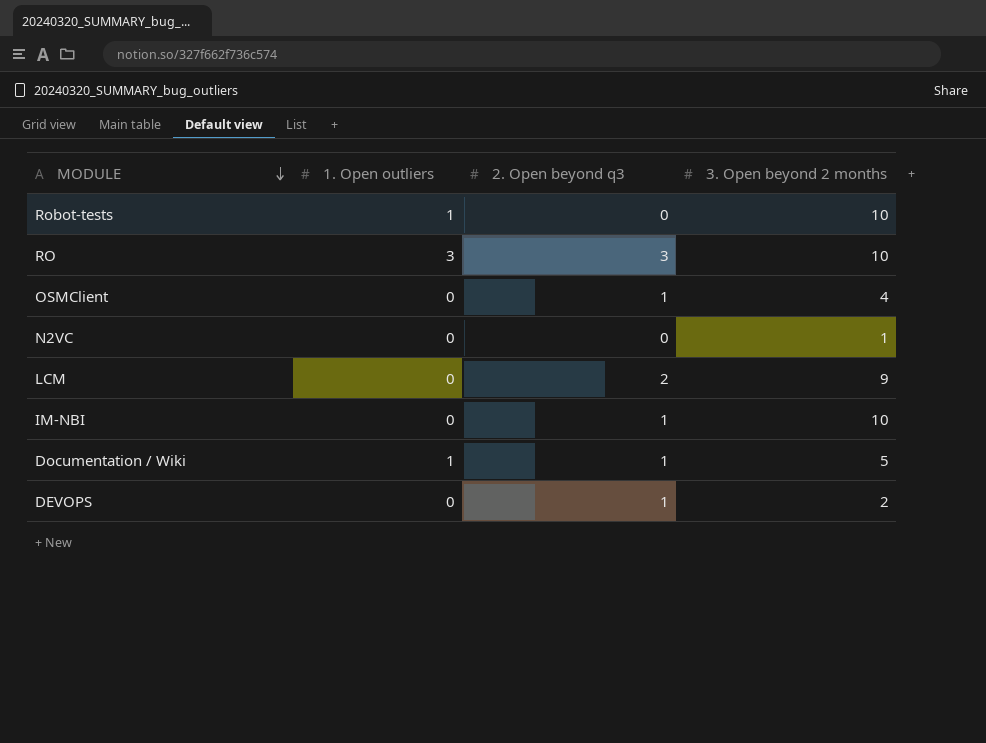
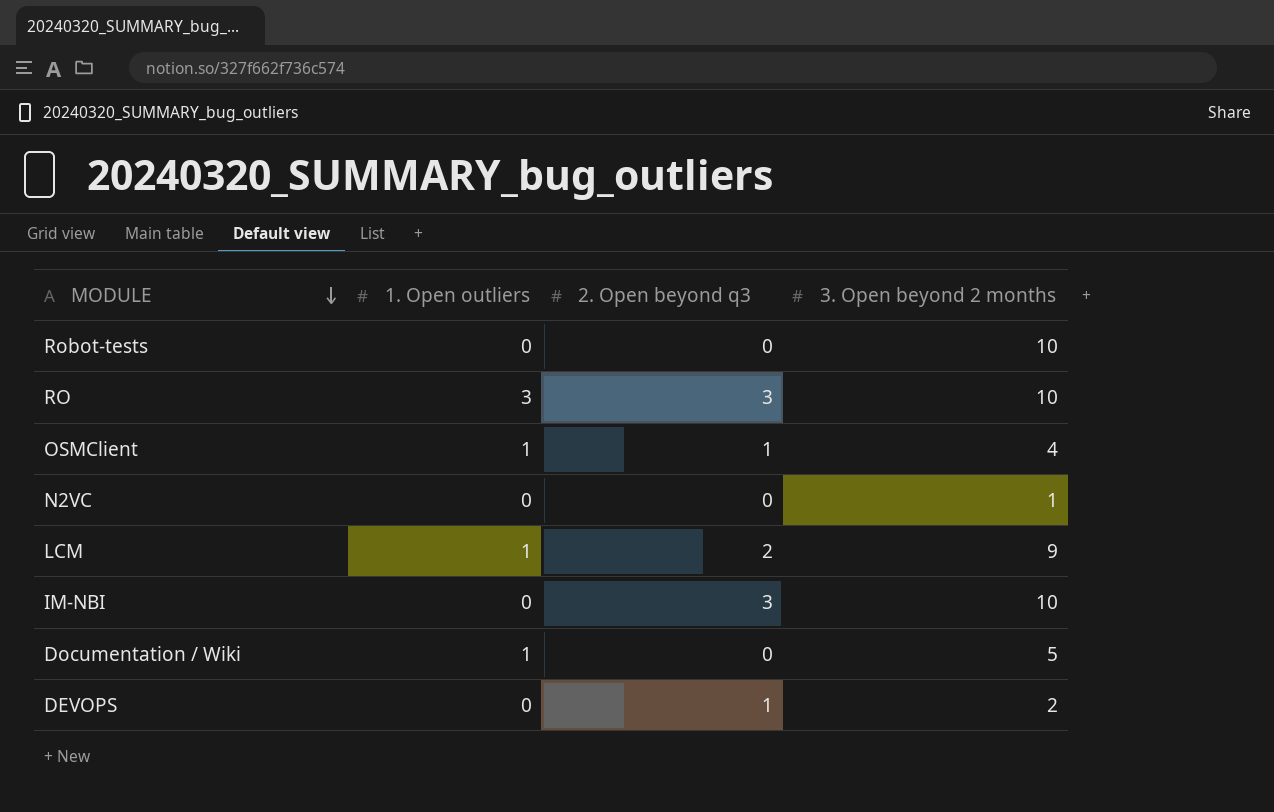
Robot-tests | 1. Open outliers: 1 -> 0
OSMClient | 1. Open outliers: 0 -> 1
LCM | 1. Open outliers: 0 -> 1
IM-NBI | 2. Open beyond q3: 1 -> 3
Documentation / Wiki | 2. Open beyond q3: 1 -> 0

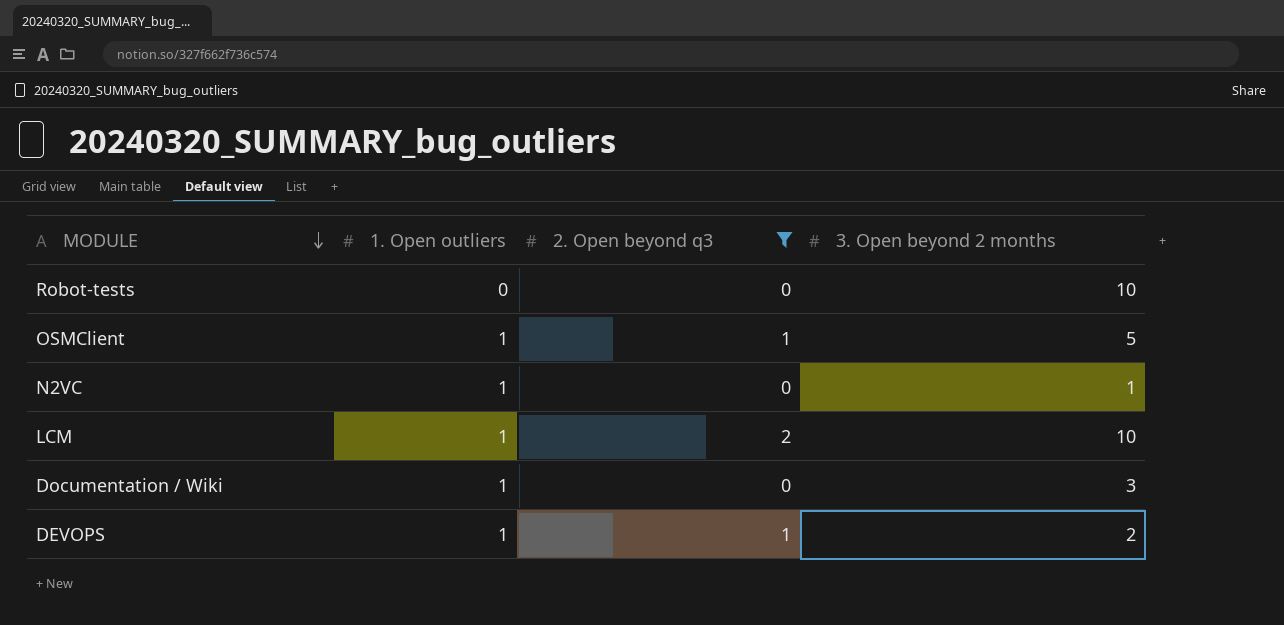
filter: none -> 2. Open beyond q3 != 3
OSMClient | 3. Open beyond 2 months: 4 -> 5
N2VC | 1. Open outliers: 0 -> 1
LCM | 3. Open beyond 2 months: 9 -> 10
Documentation / Wiki | 3. Open beyond 2 months: 5 -> 3
DEVOPS | 1. Open outliers: 0 -> 1

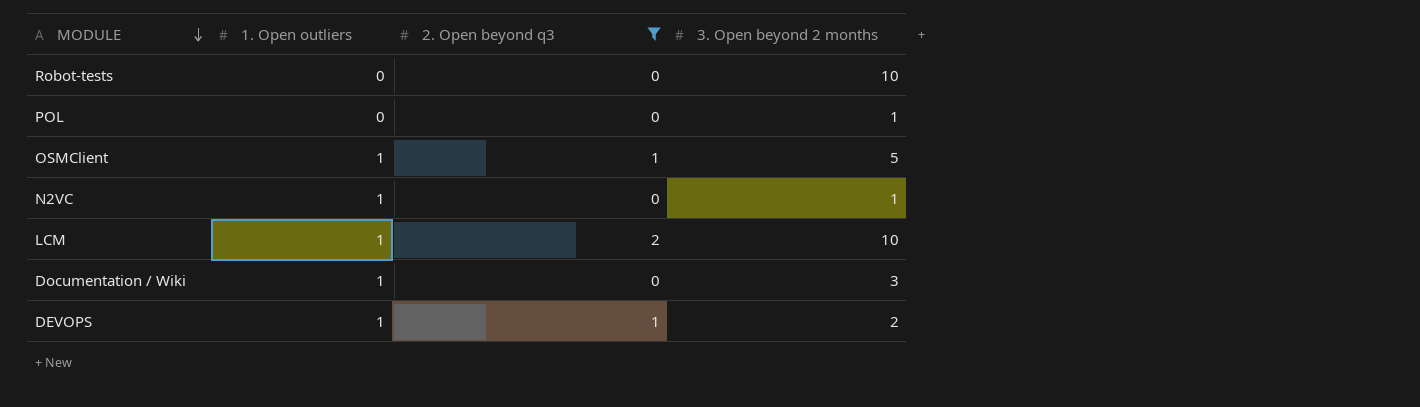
row POL: none -> 0 | 0 | 1

